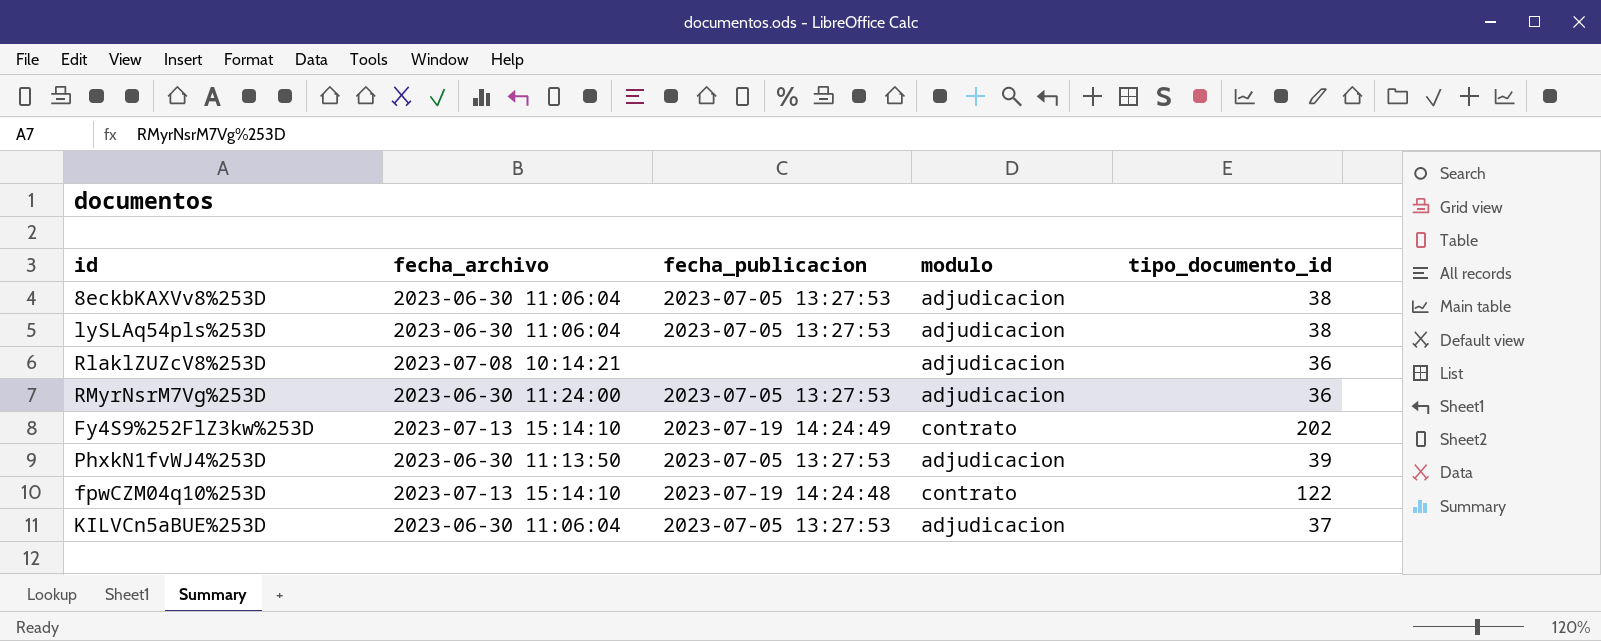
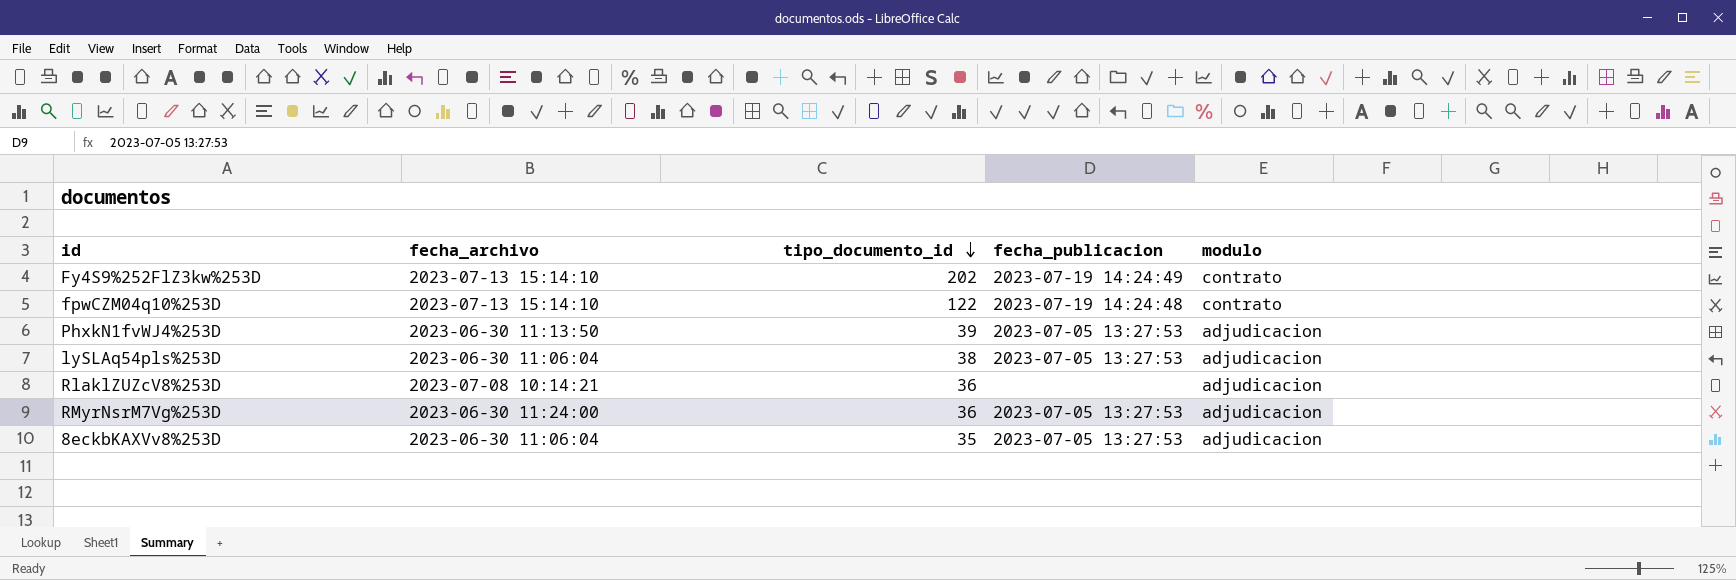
row order: none -> tipo_documento_id descending
column tipo_documento_id | position: 5 -> 3
row KILVCn5aBUE%253D: 2023-06-30 11:06:04 | 2023-07-05 13:27:53 | adjudicacion | 37 -> none
8eckbKAXVv8%253D | tipo_documento_id: 38 -> 35

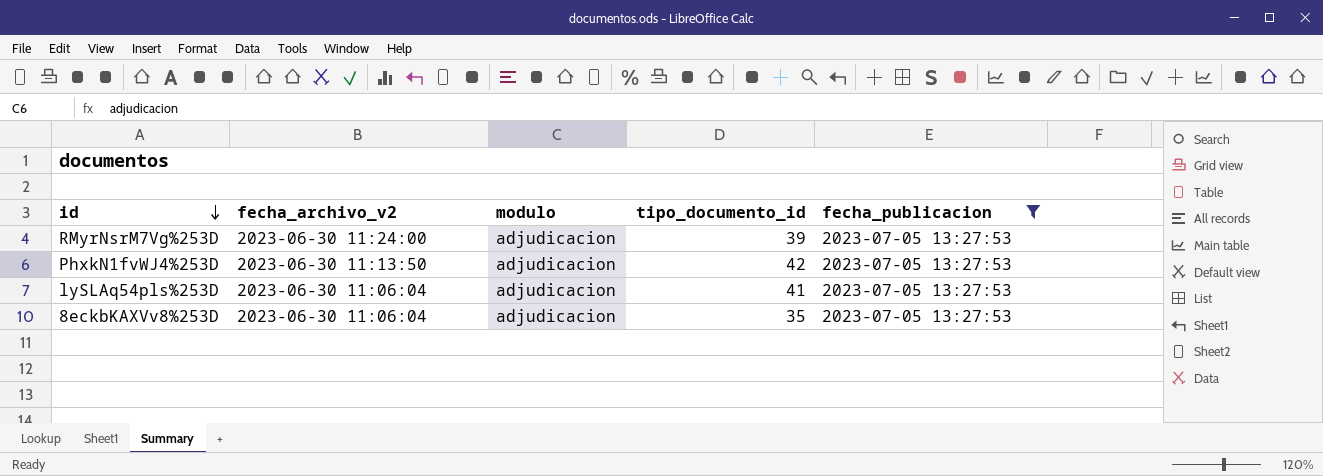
filter: none -> fecha_publicacion = 2023-07-05 13:27:53
row order: tipo_documento_id descending -> id descending
column name: fecha_archivo -> fecha_archivo_v2
column modulo | position: 5 -> 3
RMyrNsrM7Vg%253D | tipo_documento_id: 36 -> 39
PhxkN1fvWJ4%253D | tipo_documento_id: 39 -> 42
lySLAq54pls%253D | tipo_documento_id: 38 -> 41

